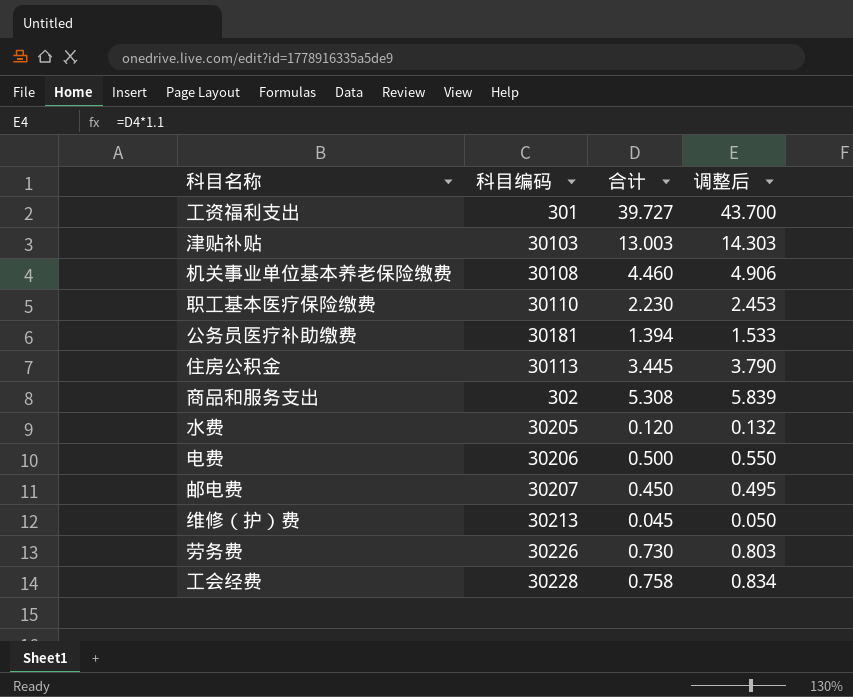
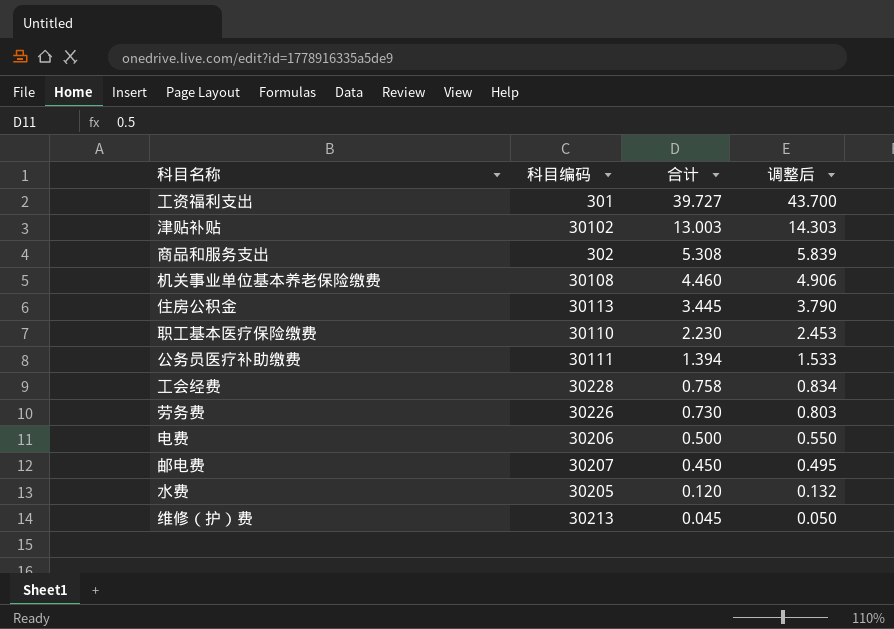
row order: none -> 合计 descending
津贴补贴 | 科目编码: 30103 -> 30102
公务员医疗补助缴费 | 科目编码: 30181 -> 30111

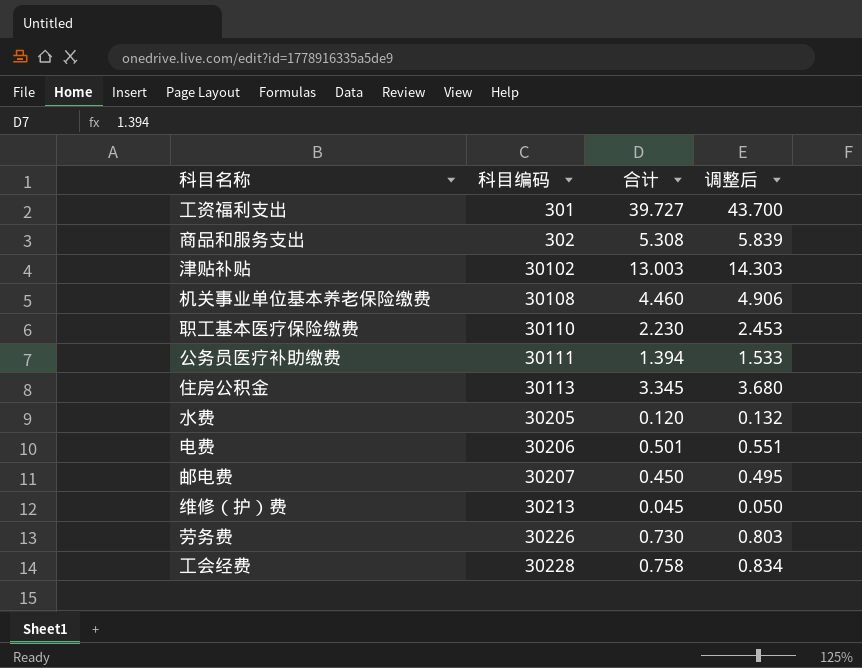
row order: 合计 descending -> 科目编码 ascending
住房公积金 | 合计: 3.445 -> 3.345
住房公积金 | 调整后: 3.790 -> 3.680
电费 | 合计: 0.500 -> 0.501
电费 | 调整后: 0.550 -> 0.551

